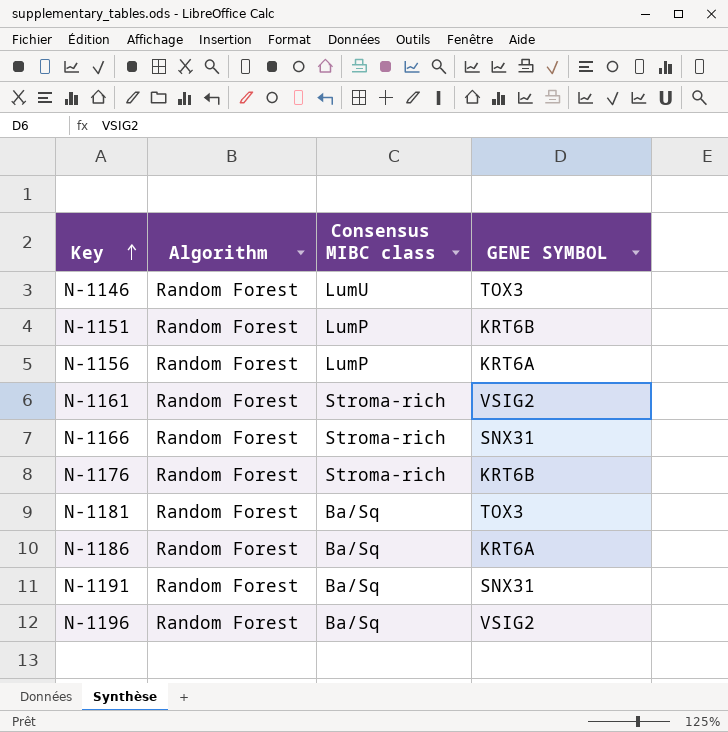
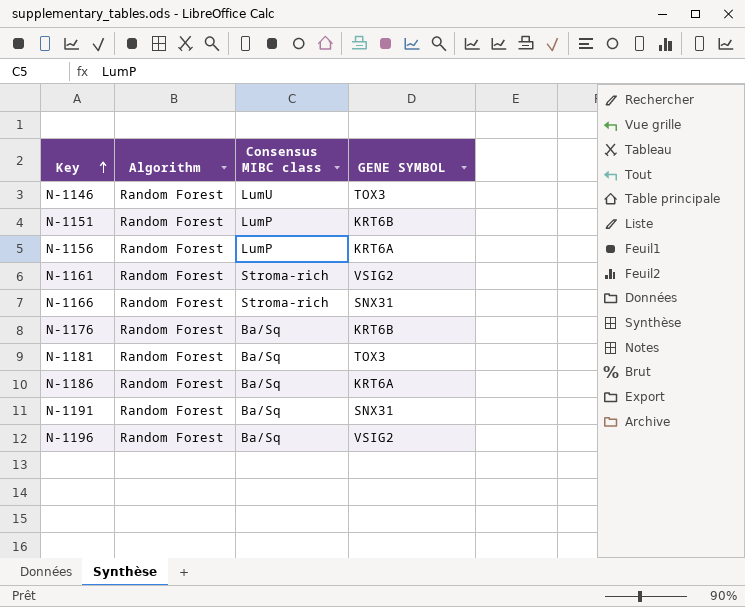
N-1176 | Consensus MIBC class: Stroma-rich -> Ba/Sq

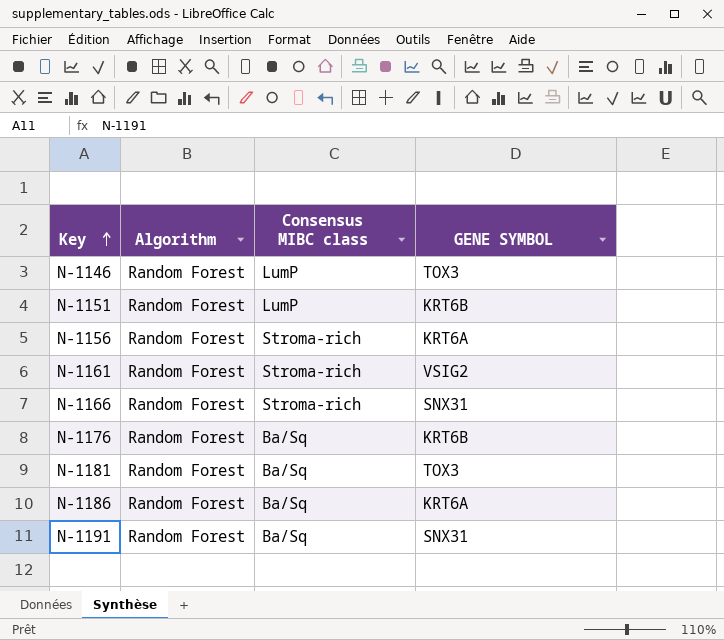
row N-1196: Random Forest | Ba/Sq | VSIG2 -> none
N-1146 | Consensus MIBC class: LumU -> LumP
N-1156 | Consensus MIBC class: LumP -> Stroma-rich

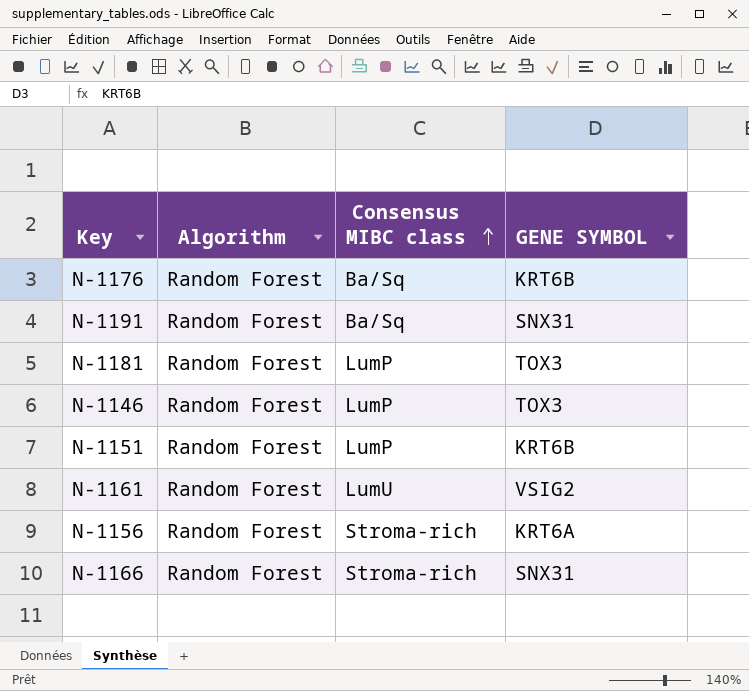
row order: Key ascending -> Consensus MIBC class ascending
row N-1186: Random Forest | Ba/Sq | KRT6A -> none
N-1181 | Consensus MIBC class: Ba/Sq -> LumP
N-1161 | Consensus MIBC class: Stroma-rich -> LumU

